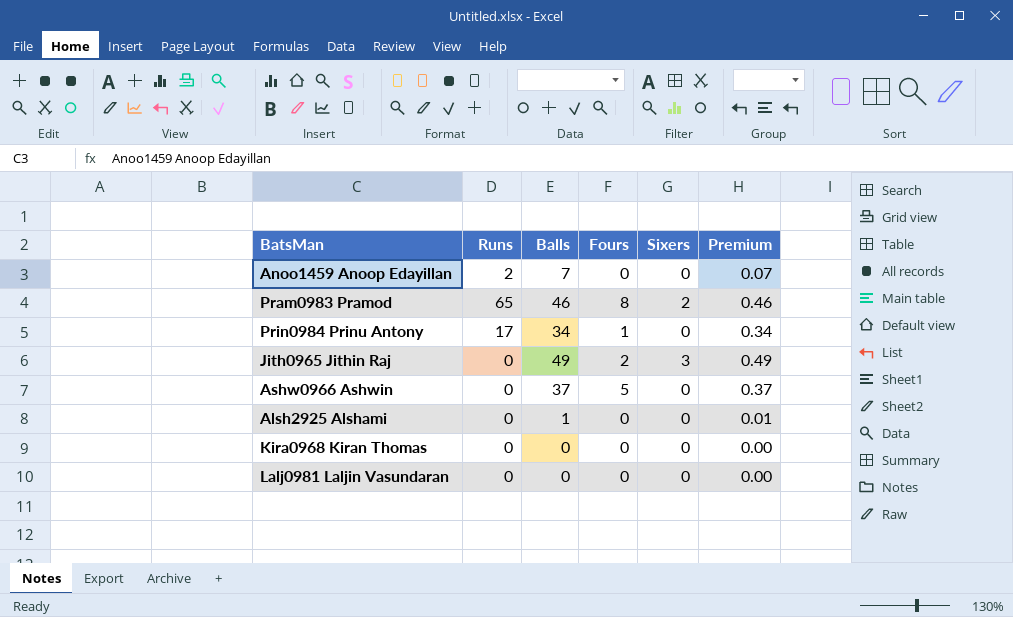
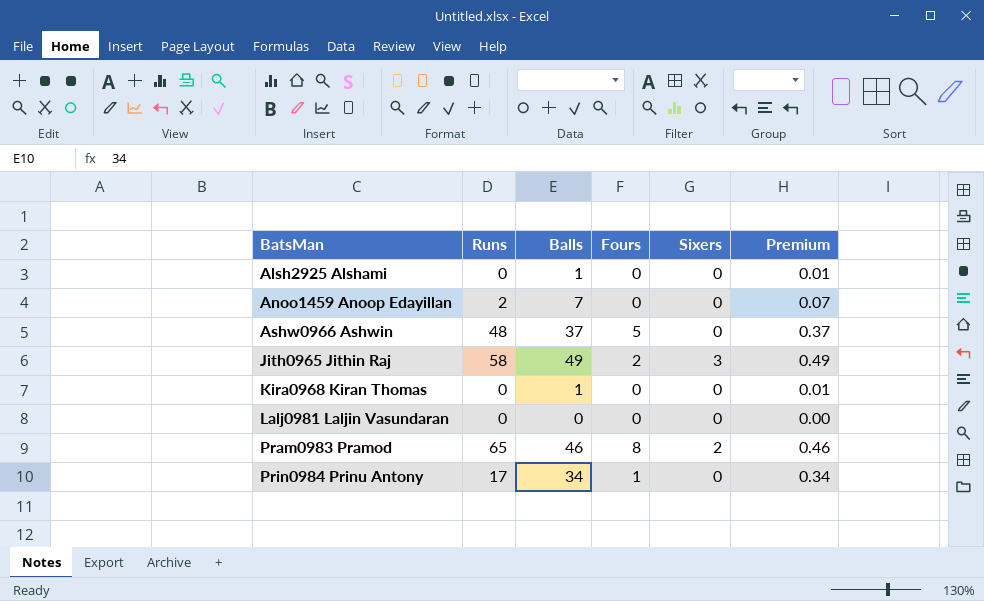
row order: none -> BatsMan ascending
Ashw0966 Ashwin | Runs: 0 -> 48
Jith0965 Jithin Raj | Runs: 0 -> 58
Kira0968 Kiran Thomas | Balls: 0 -> 1
Kira0968 Kiran Thomas | Premium: 0.00 -> 0.01

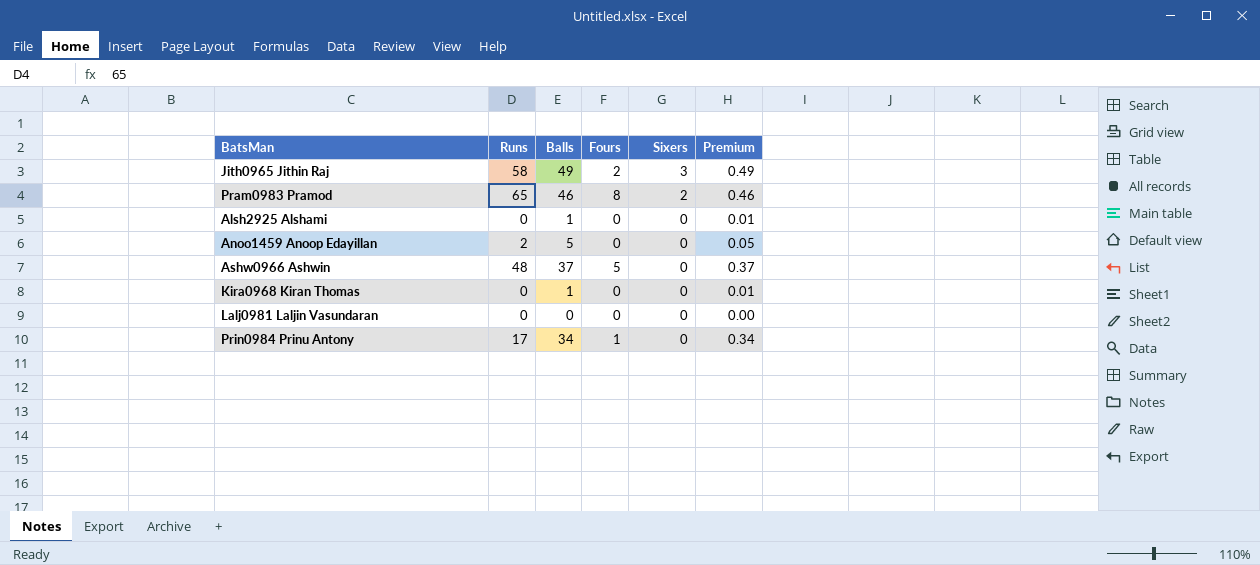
row order: BatsMan ascending -> Sixers descending
Anoo1459 Anoop Edayillan | Balls: 7 -> 5
Anoo1459 Anoop Edayillan | Premium: 0.07 -> 0.05

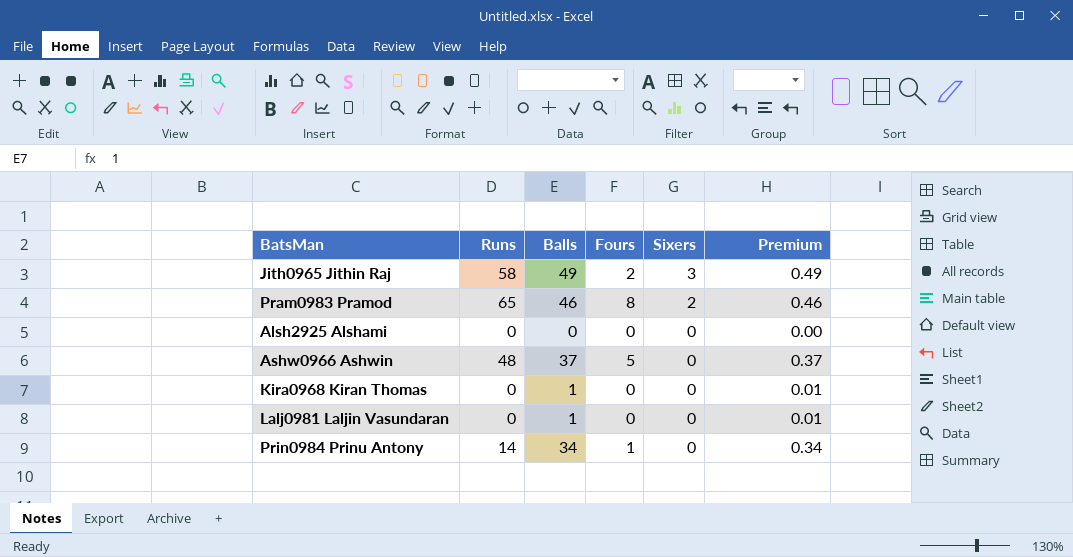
row Anoo1459 Anoop Edayillan: 2 | 5 | 0 | 0 | 0.05 -> none
Alsh2925 Alshami | Balls: 1 -> 0
Alsh2925 Alshami | Premium: 0.01 -> 0.00
Lalj0981 Laljin Vasundaran | Balls: 0 -> 1
Lalj0981 Laljin Vasundaran | Premium: 0.00 -> 0.01
Prin0984 Prinu Antony | Runs: 17 -> 14

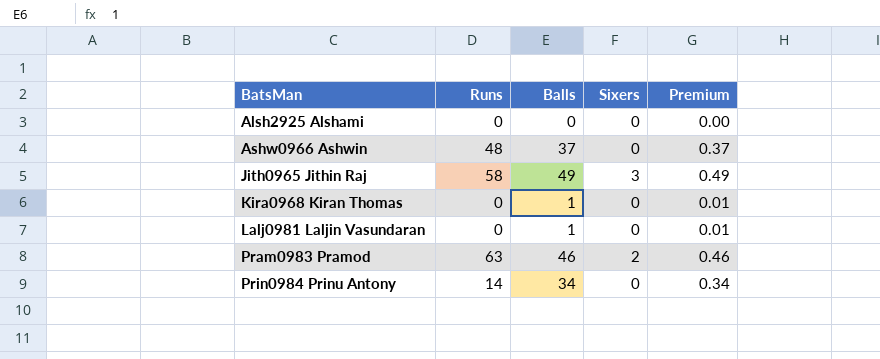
row order: Sixers descending -> BatsMan ascending
column Fours | position: 4 -> none
Pram0983 Pramod | Runs: 65 -> 63

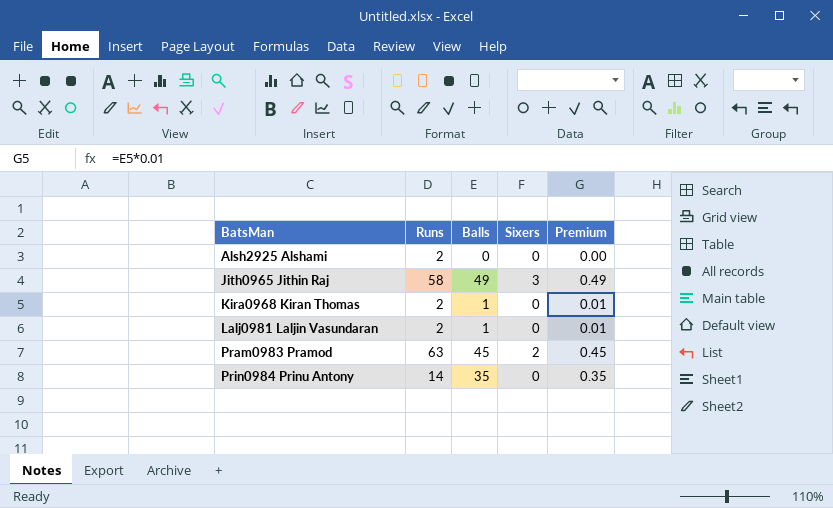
row Ashw0966 Ashwin: 48 | 37 | 0 | 0.37 -> none
Alsh2925 Alshami | Runs: 0 -> 2
Kira0968 Kiran Thomas | Runs: 0 -> 2
Lalj0981 Laljin Vasundaran | Runs: 0 -> 2
Pram0983 Pramod | Balls: 46 -> 45
Pram0983 Pramod | Premium: 0.46 -> 0.45
Prin0984 Prinu Antony | Balls: 34 -> 35
Prin0984 Prinu Antony | Premium: 0.34 -> 0.35

